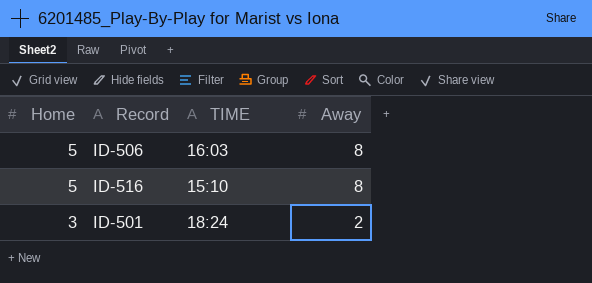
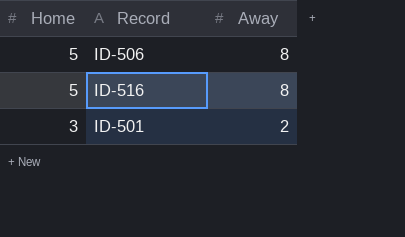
column TIME | position: 3 -> none

